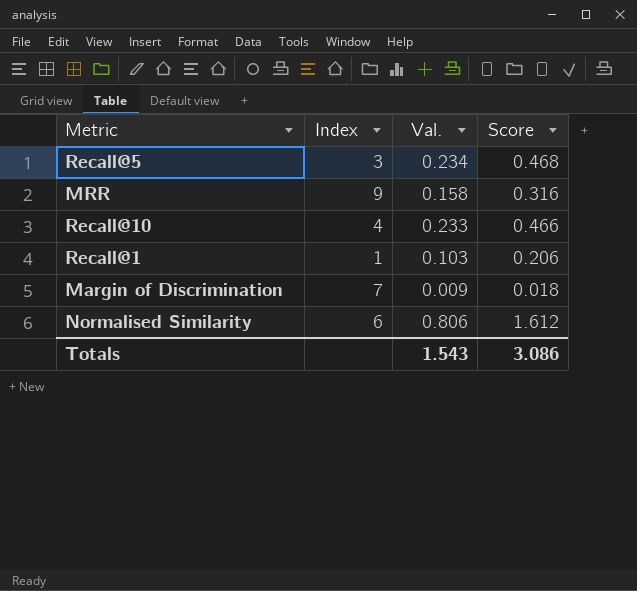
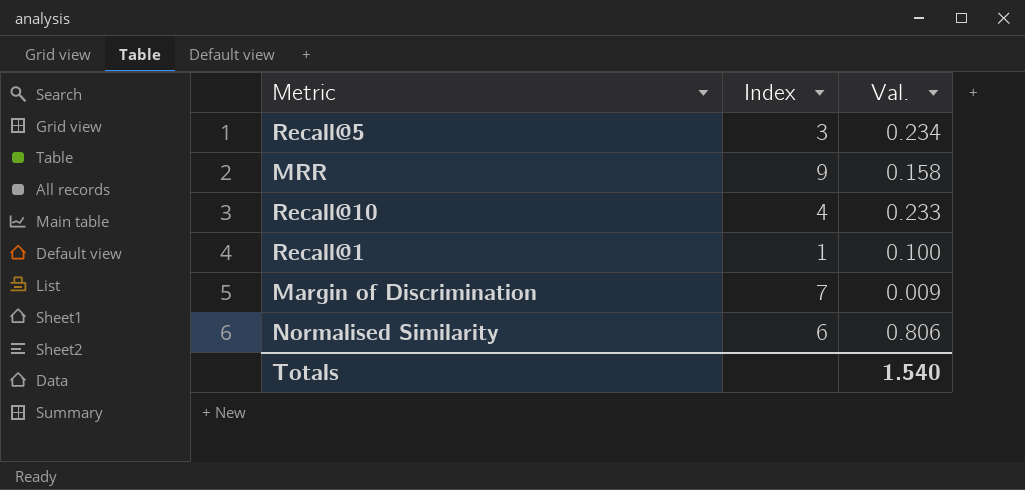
column Score | formula: [Val.] * 2 -> none
Recall@1 | Val.: 0.103 -> 0.100
Totals | Val.: 1.543 -> 1.540

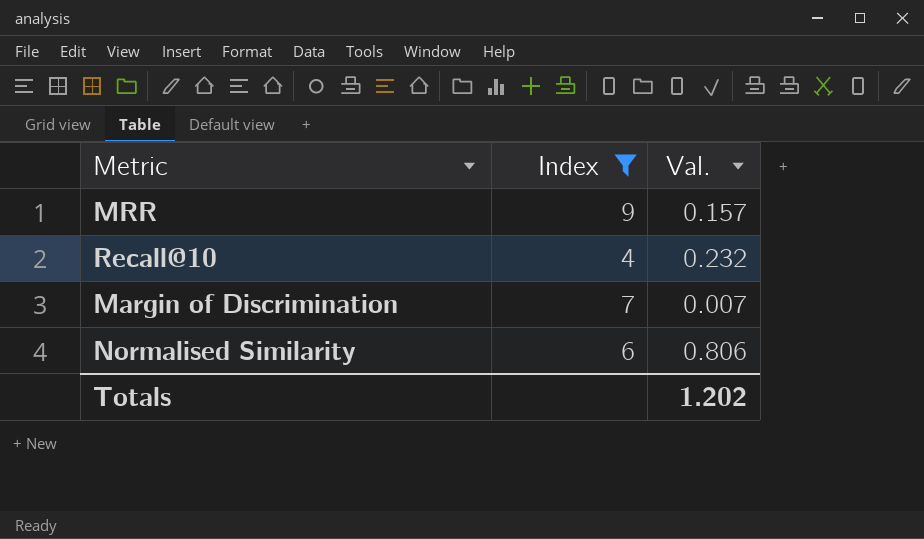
filter: none -> Index >= 4
MRR | Val.: 0.158 -> 0.157
Recall@10 | Val.: 0.233 -> 0.232
Margin of Discrimination | Val.: 0.009 -> 0.007
Totals | Val.: 1.540 -> 1.202

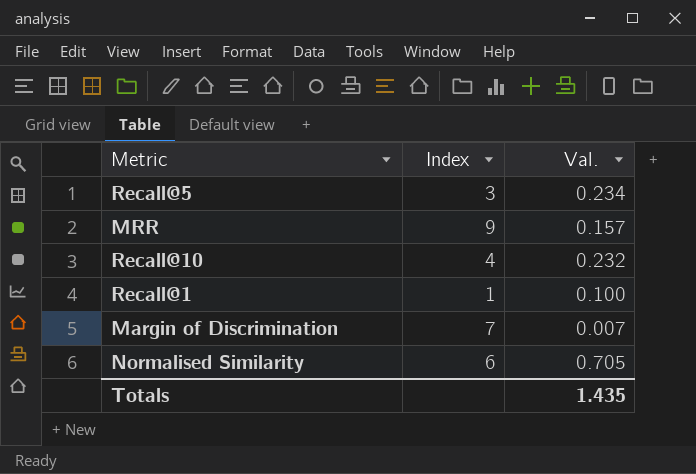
filter: Index >= 4 -> none
Normalised Similarity | Val.: 0.806 -> 0.705
Totals | Val.: 1.202 -> 1.435

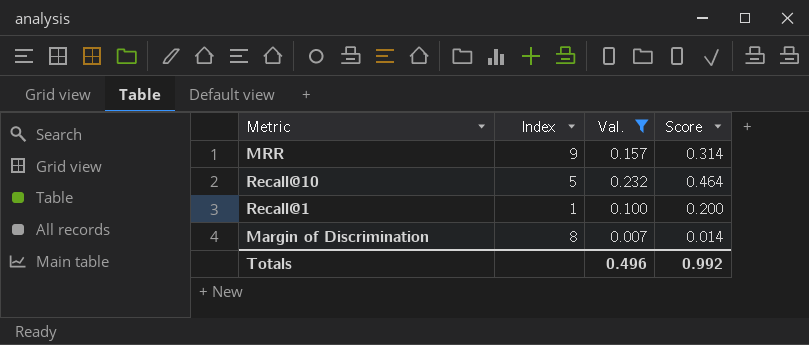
filter: none -> Val. <= 0.232
column Score | formula: none -> [Val.] * 2
Recall@10 | Index: 4 -> 5
Margin of Discrimination | Index: 7 -> 8
Totals | Val.: 1.435 -> 0.496

